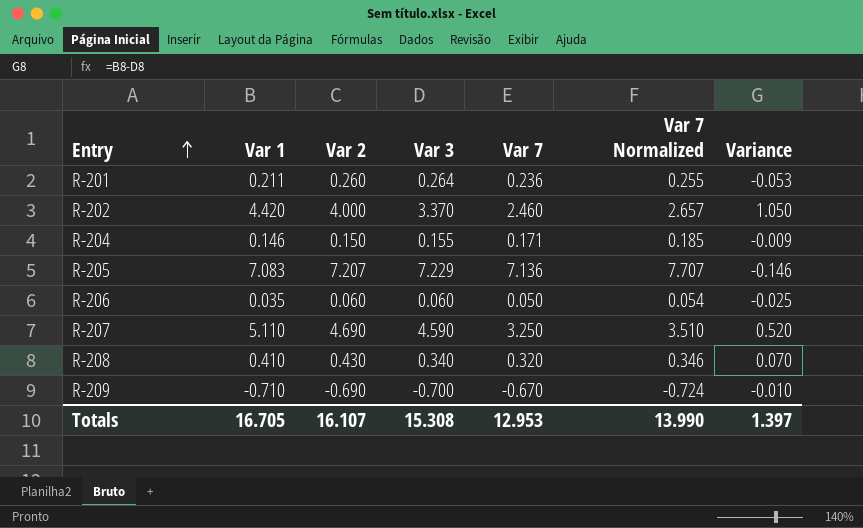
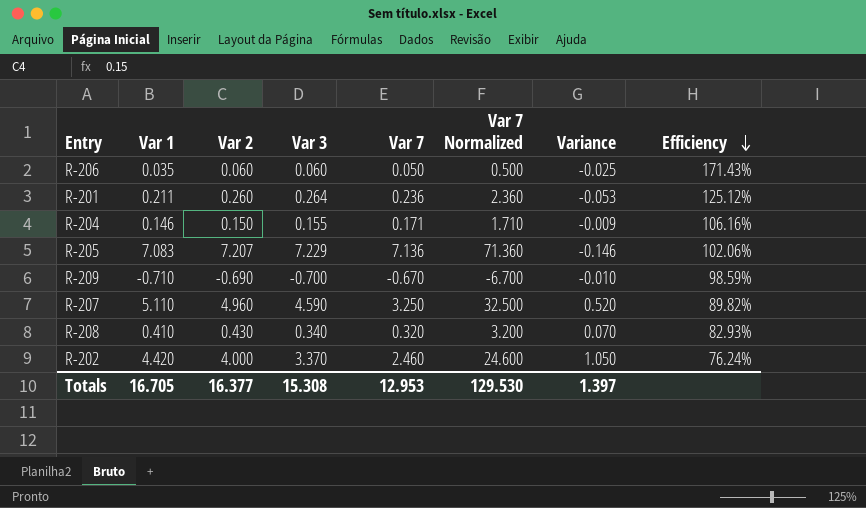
row order: Entry ascending -> Efficiency descending
column Var 7 Normalized | formula: [Var 7] * 1.08 -> [Var 7] * 10
column Efficiency | formula: none -> [Var 3] / [Var 1]
R-207 | Var 2: 4.690 -> 4.960
Totals | Var 2: 16.107 -> 16.377
Totals | Var 7 Normalized: 13.990 -> 129.530

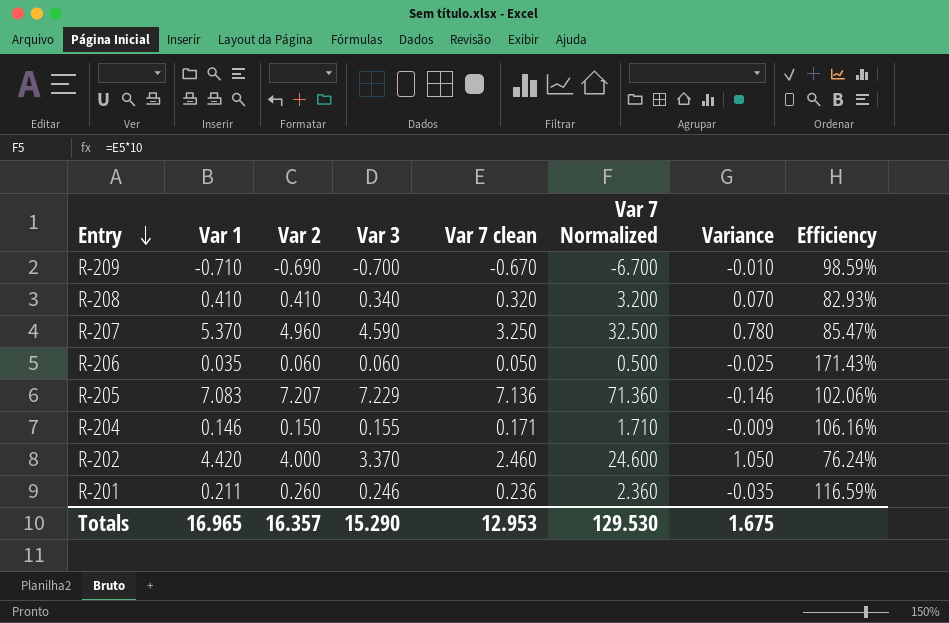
row order: Efficiency descending -> Entry descending
column name: Var 7 -> Var 7 clean
R-208 | Var 2: 0.430 -> 0.410
R-207 | Var 1: 5.110 -> 5.370
R-207 | Variance: 0.520 -> 0.780
R-207 | Efficiency: 89.82% -> 85.47%
R-201 | Var 3: 0.264 -> 0.246
R-201 | Variance: -0.053 -> -0.035
R-201 | Efficiency: 125.12% -> 116.59%
Totals | Var 1: 16.705 -> 16.965
Totals | Var 2: 16.377 -> 16.357
Totals | Var 3: 15.308 -> 15.290
Totals | Variance: 1.397 -> 1.675

